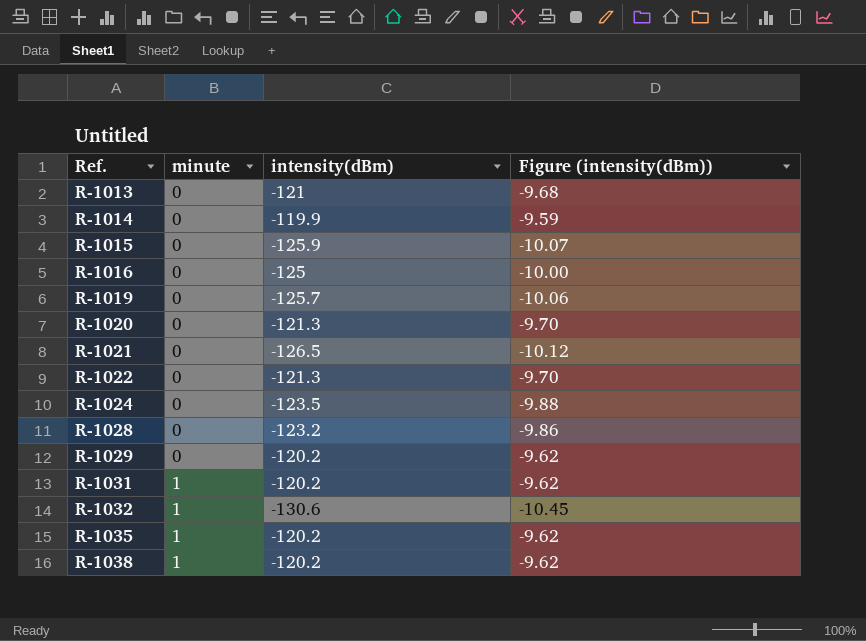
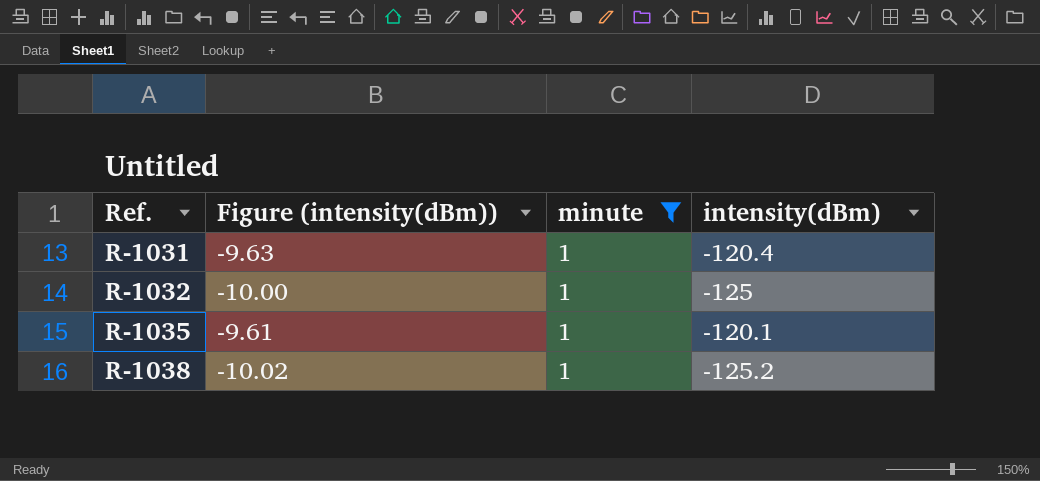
filter: none -> minute = 1
column Figure (intensity(dBm)) | position: 4 -> 2
R-1031 | Figure (intensity(dBm)): -9.62 -> -9.63
R-1031 | intensity(dBm): -120.2 -> -120.4
R-1032 | Figure (intensity(dBm)): -10.45 -> -10.00
R-1032 | intensity(dBm): -130.6 -> -125
R-1035 | Figure (intensity(dBm)): -9.62 -> -9.61
R-1035 | intensity(dBm): -120.2 -> -120.1
R-1038 | Figure (intensity(dBm)): -9.62 -> -10.02
R-1038 | intensity(dBm): -120.2 -> -125.2

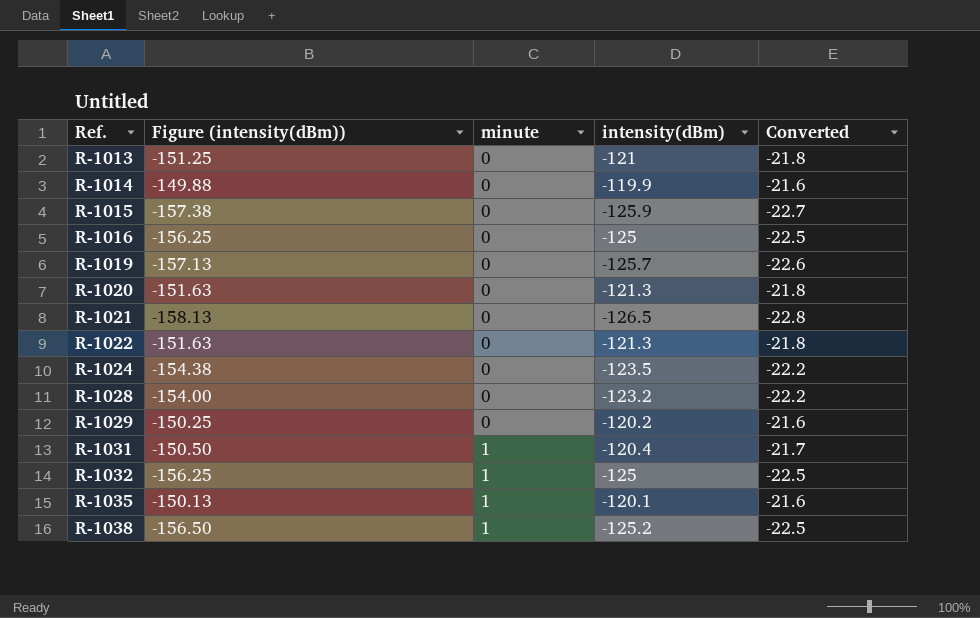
filter: minute = 1 -> none
column Figure (intensity(dBm)) | formula: [intensity(dBm)] * 0.08 -> [intensity(dBm)] * 1.25
column Converted | formula: none -> [intensity(dBm)] * 0.18

